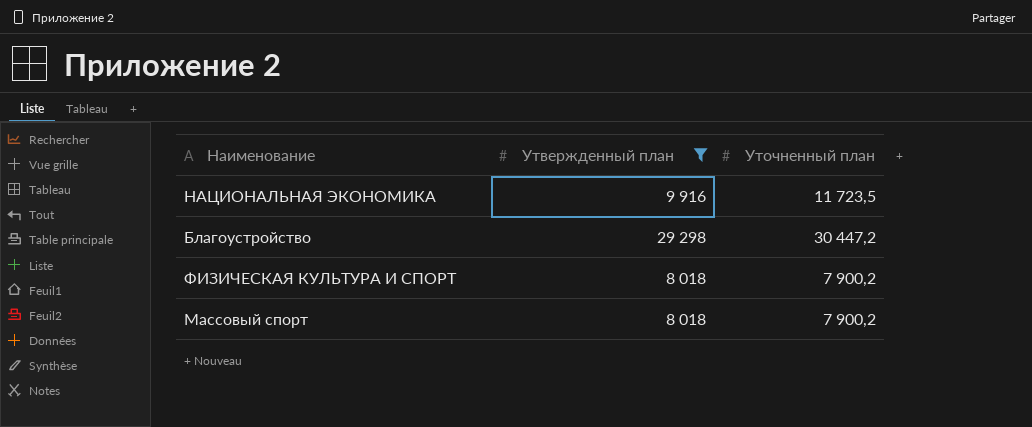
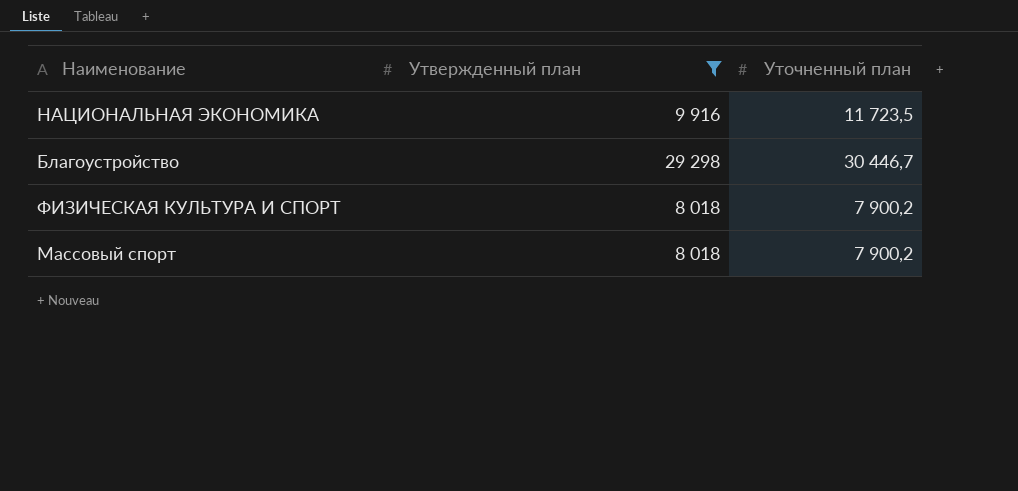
Благоустройство | Уточненный план: 30 447,2 -> 30 446,7

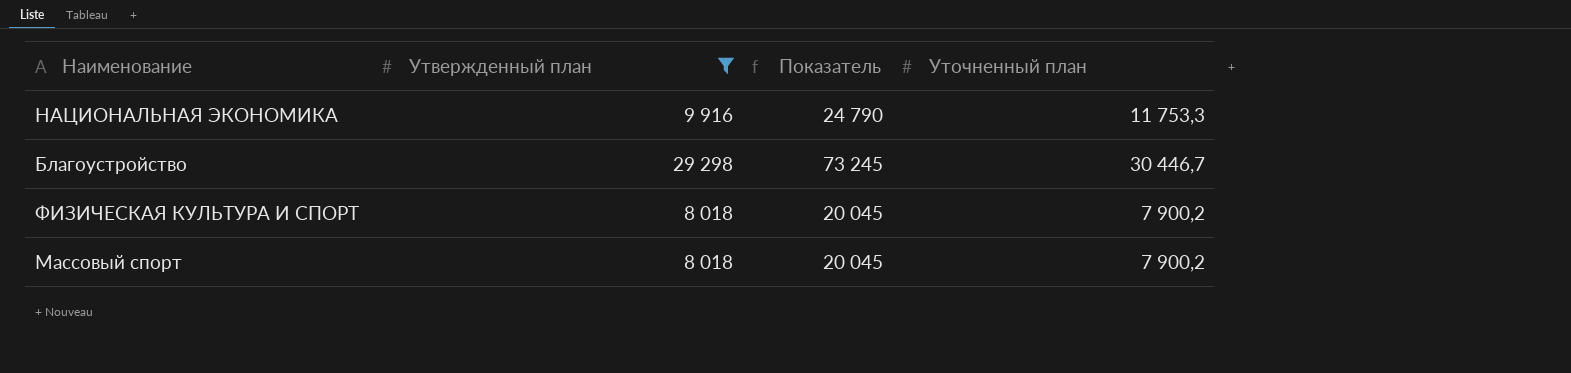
column Показатель | formula: none -> [Утвержденный план] * 2,5
НАЦИОНАЛЬНАЯ ЭКОНОМИКА | Уточненный план: 11 723,5 -> 11 753,3

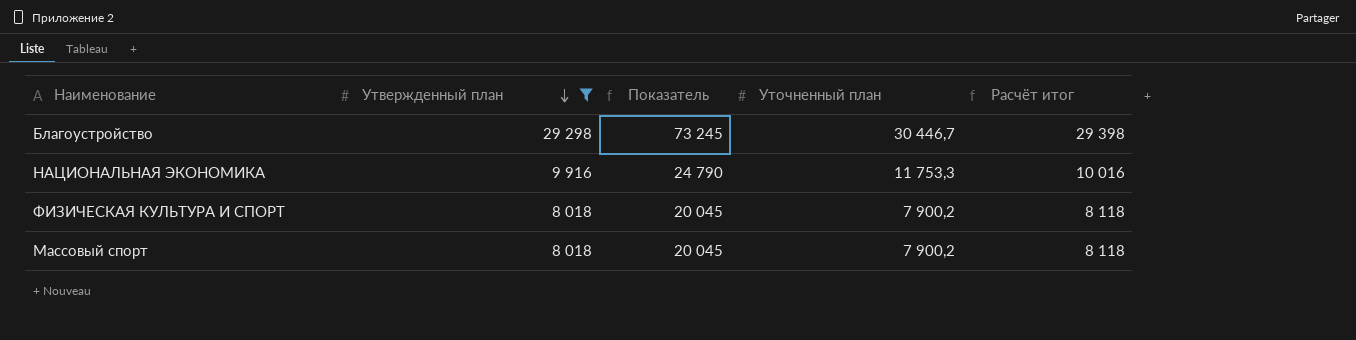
row order: none -> Утвержденный план descending
column Расчёт итог | formula: none -> [Утвержденный план] + 100

